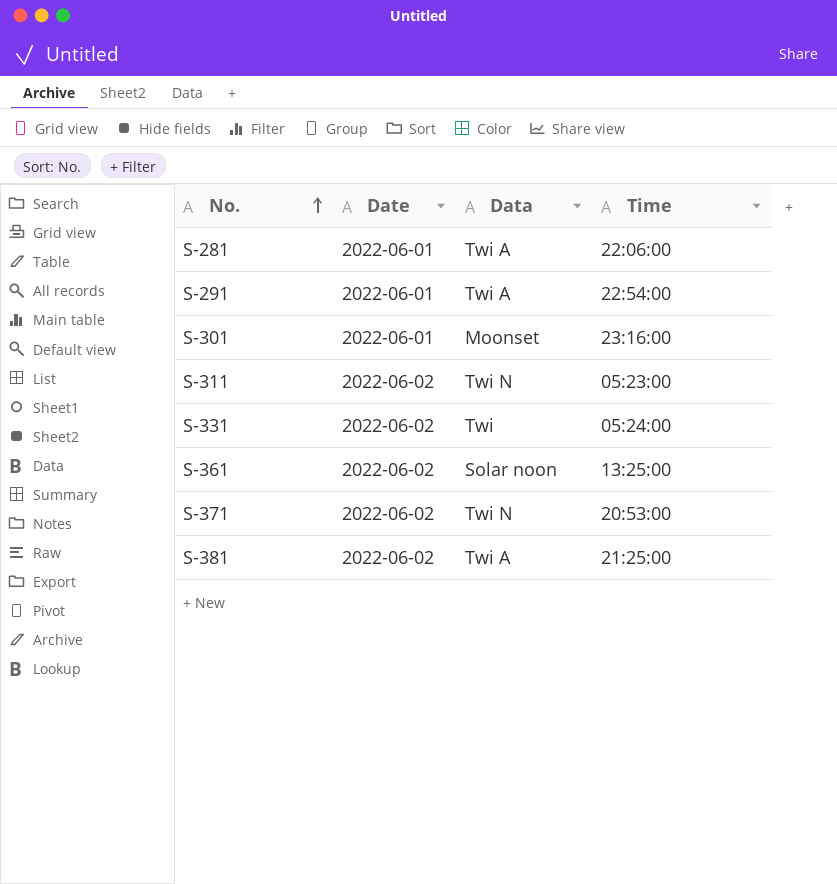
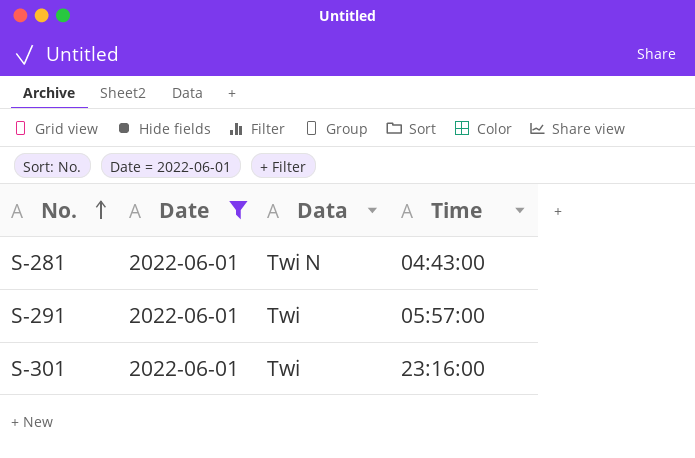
filter: none -> Date = 2022-06-01
S-281 | Data: Twi A -> Twi N
S-281 | Time: 22:06:00 -> 04:43:00
S-291 | Data: Twi A -> Twi
S-291 | Time: 22:54:00 -> 05:57:00
S-301 | Data: Moonset -> Twi

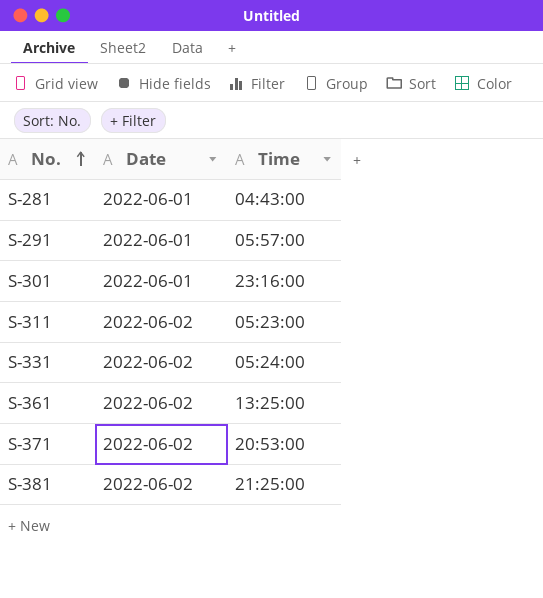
filter: Date = 2022-06-01 -> none
column Data | position: 3 -> none

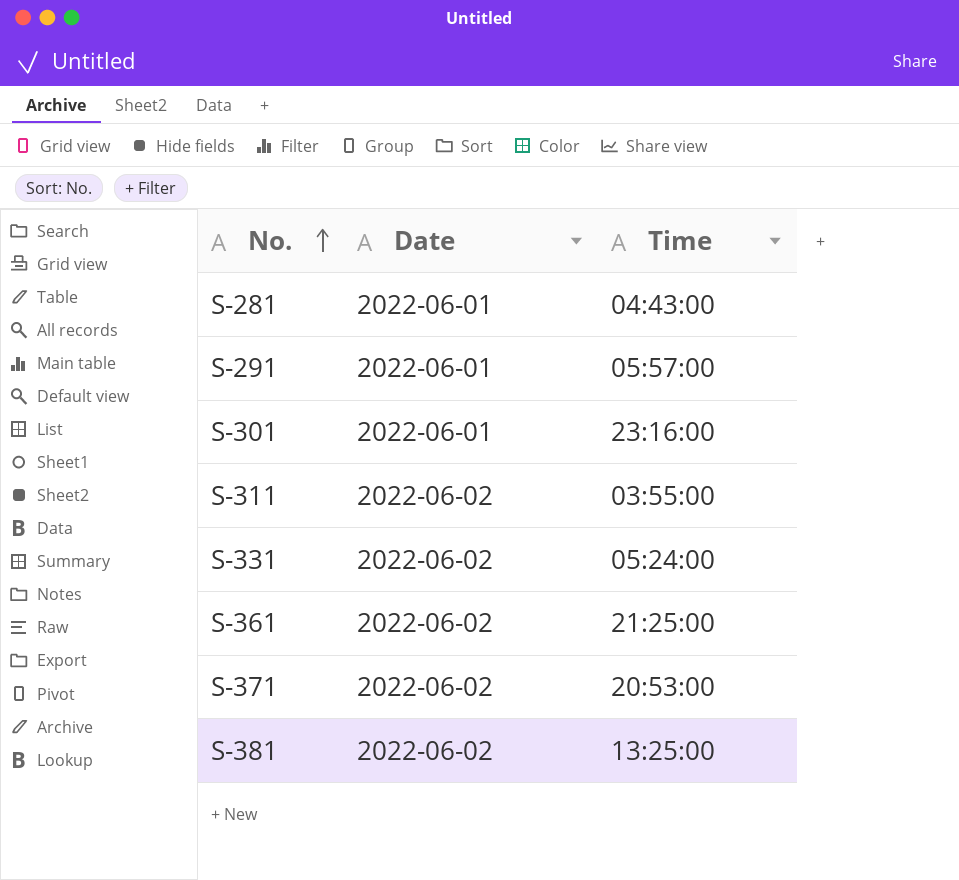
S-311 | Time: 05:23:00 -> 03:55:00
S-361 | Time: 13:25:00 -> 21:25:00
S-381 | Time: 21:25:00 -> 13:25:00

